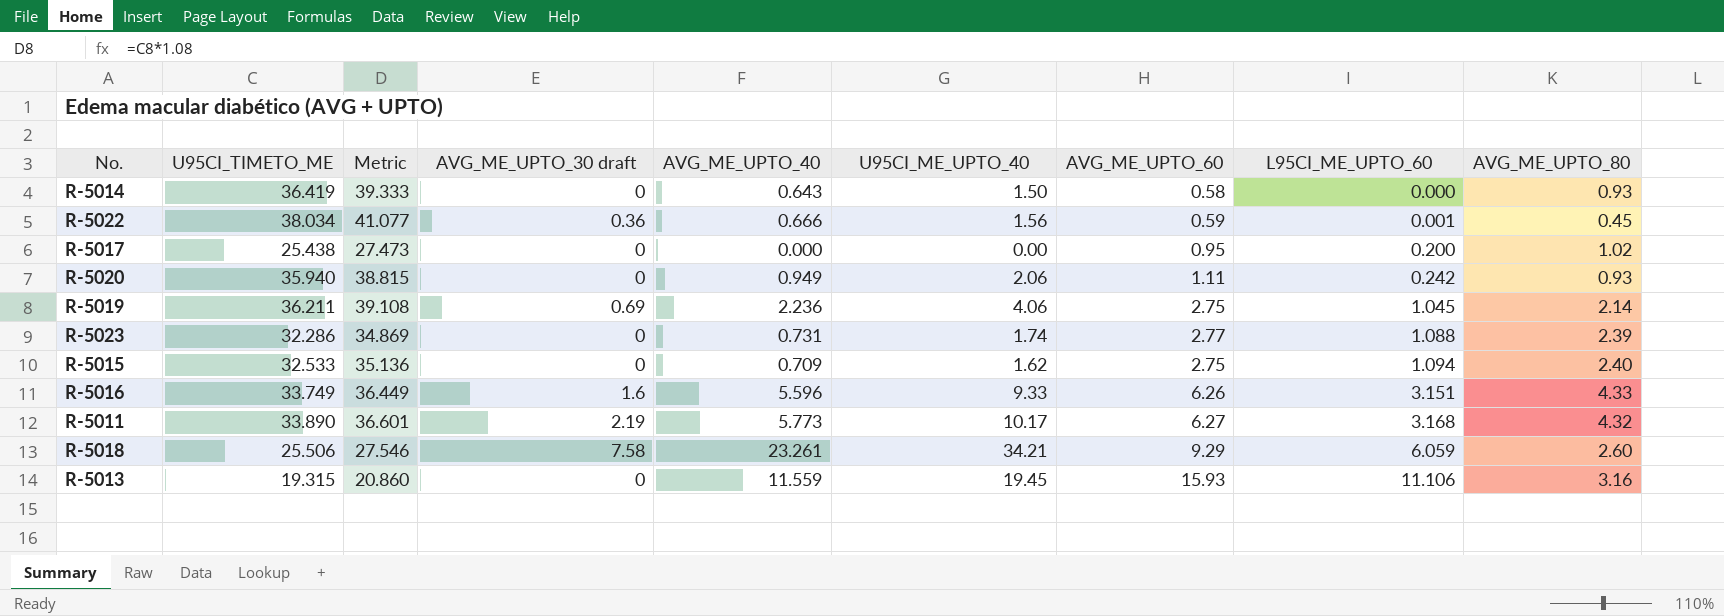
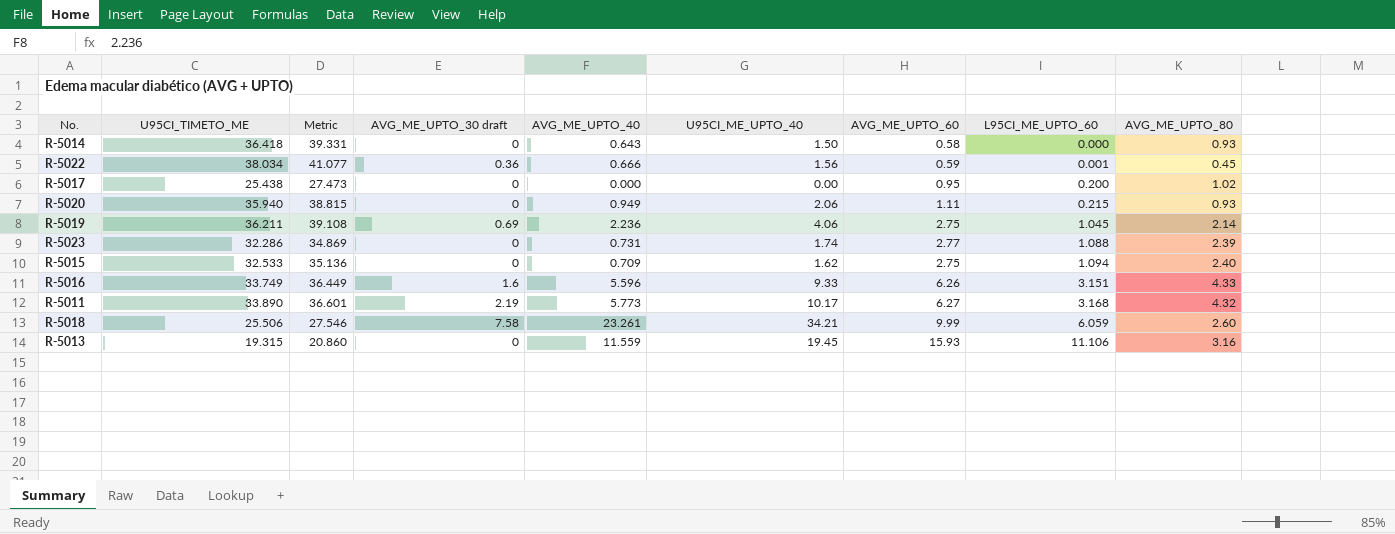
R-5014 | U95CI_TIMETO_ME: 36.419 -> 36.418
R-5014 | Metric: 39.333 -> 39.331
R-5020 | L95CI_ME_UPTO_60: 0.242 -> 0.215
R-5018 | AVG_ME_UPTO_60: 9.29 -> 9.99

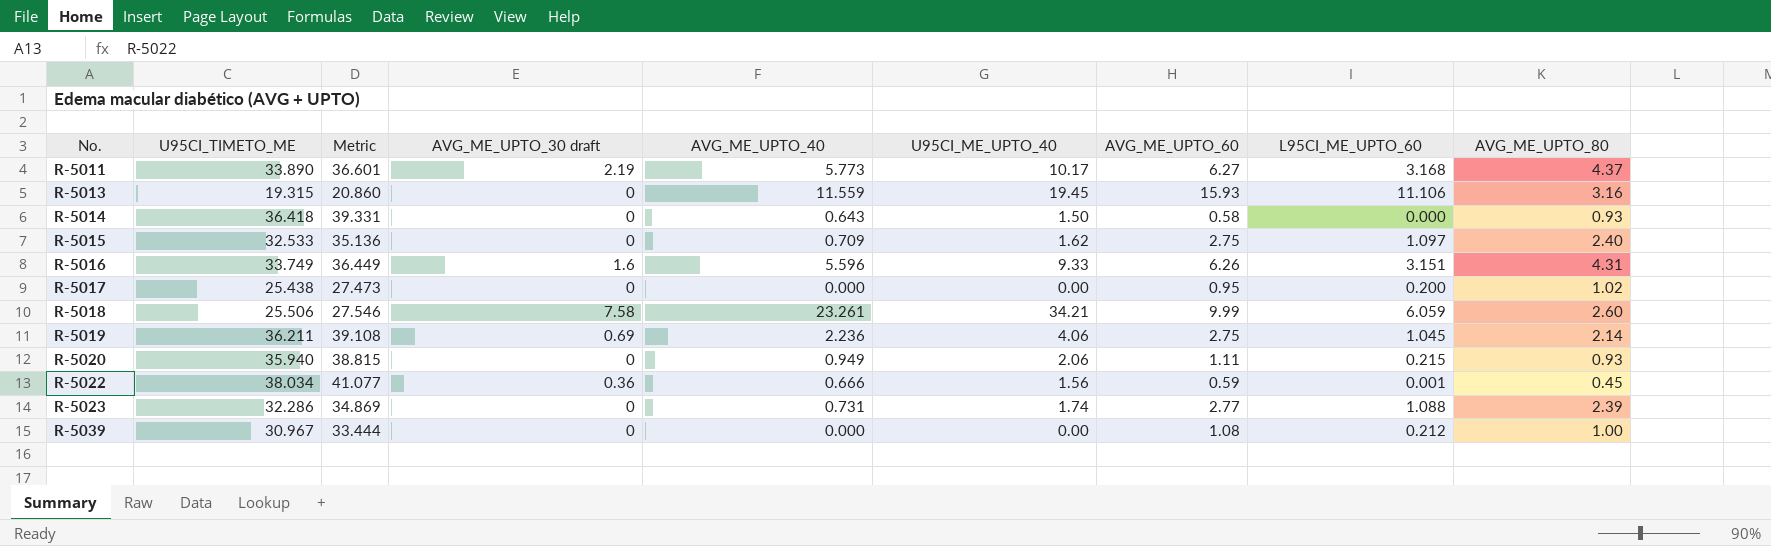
row order: L95CI_ME_UPTO_60 ascending -> No. ascending
R-5011 | AVG_ME_UPTO_80: 4.32 -> 4.37
R-5015 | L95CI_ME_UPTO_60: 1.094 -> 1.097
R-5016 | AVG_ME_UPTO_80: 4.33 -> 4.31
row R-5039: none -> 30.967 | 33.444 | 0 | 0.000 | 0.00 | 1.08 | 0.212 | 1.00

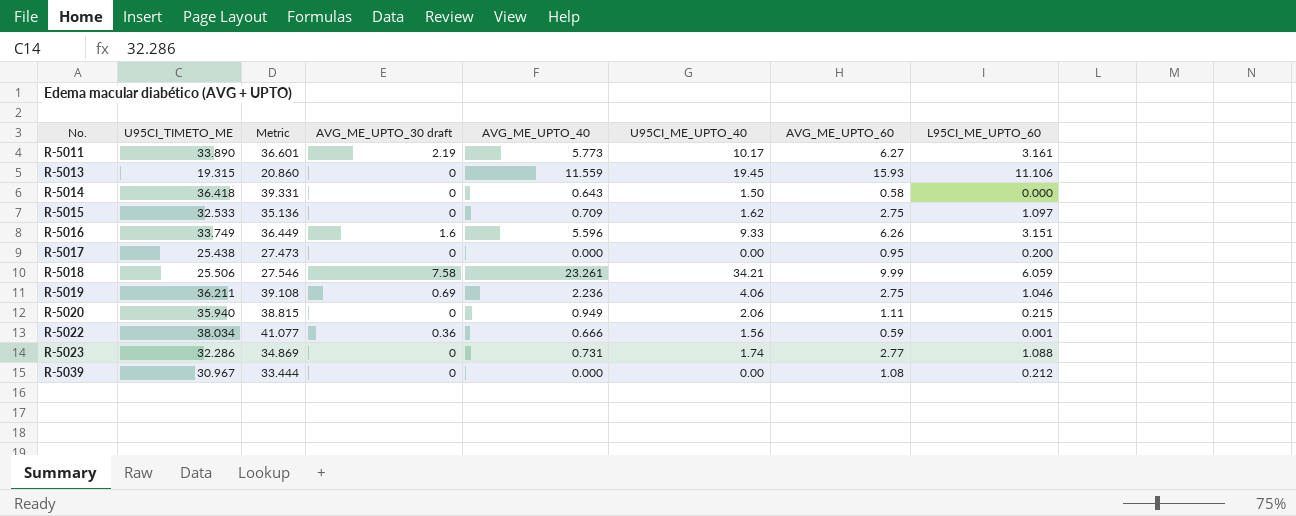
column AVG_ME_UPTO_80 | position: 9 -> none
R-5011 | L95CI_ME_UPTO_60: 3.168 -> 3.161
R-5019 | L95CI_ME_UPTO_60: 1.045 -> 1.046

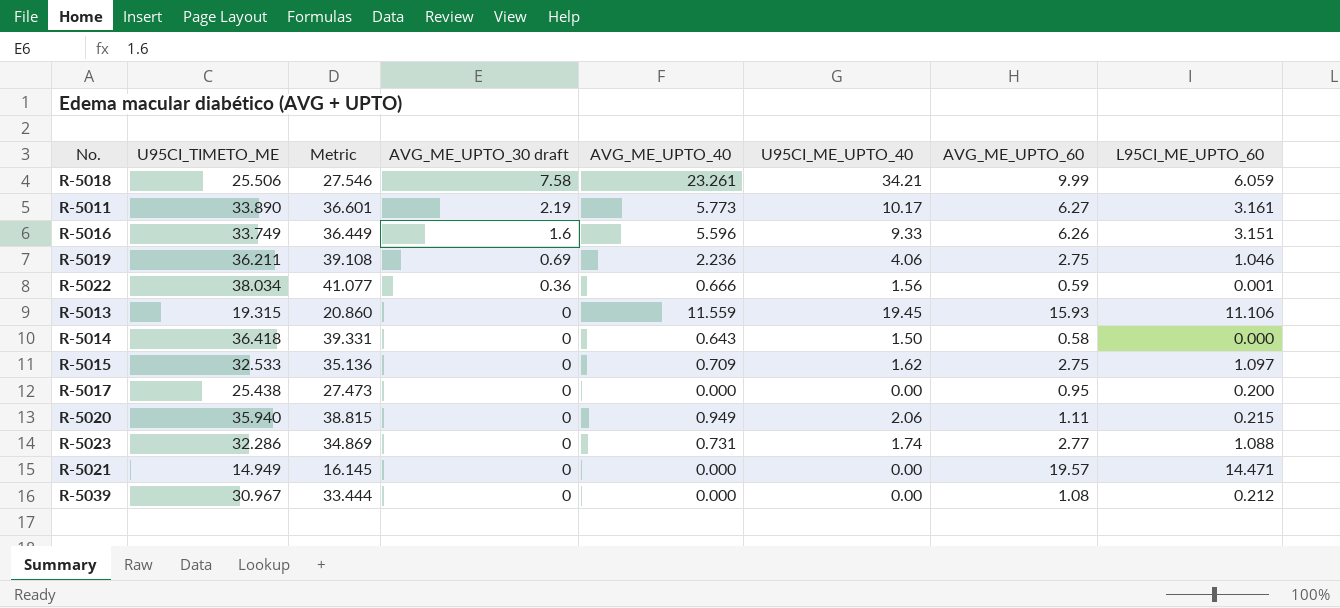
row order: No. ascending -> AVG_ME_UPTO_30 draft descending
row R-5021: none -> 14.949 | 16.145 | 0 | 0.000 | 0.00 | 19.57 | 14.471

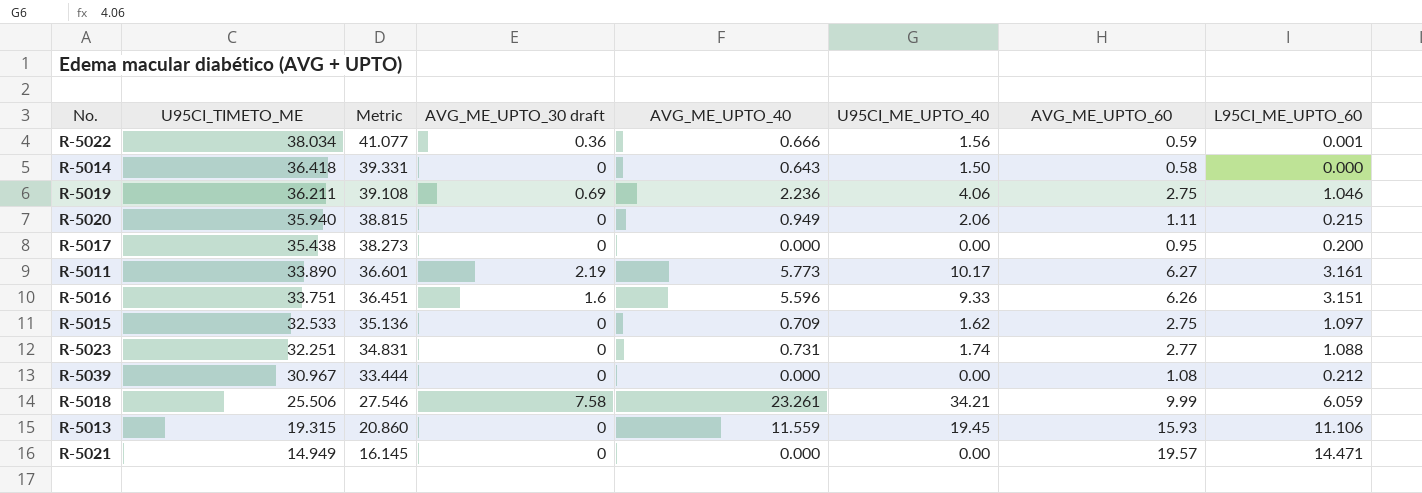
row order: AVG_ME_UPTO_30 draft descending -> U95CI_TIMETO_ME descending
R-5017 | U95CI_TIMETO_ME: 25.438 -> 35.438
R-5017 | Metric: 27.473 -> 38.273
R-5016 | U95CI_TIMETO_ME: 33.749 -> 33.751
R-5016 | Metric: 36.449 -> 36.451
R-5023 | U95CI_TIMETO_ME: 32.286 -> 32.251
R-5023 | Metric: 34.869 -> 34.831

